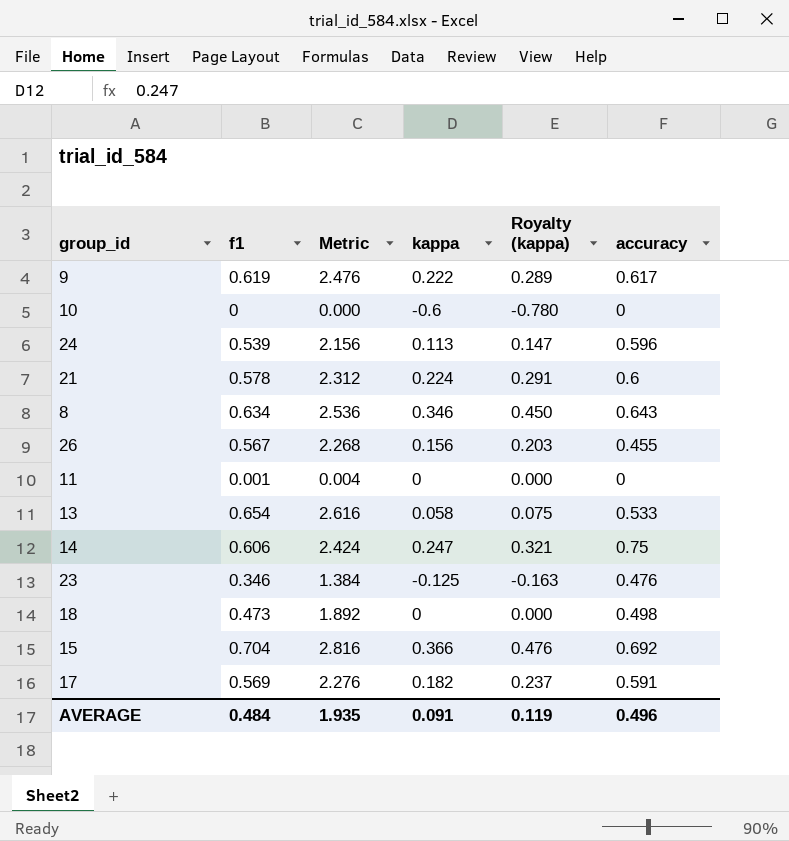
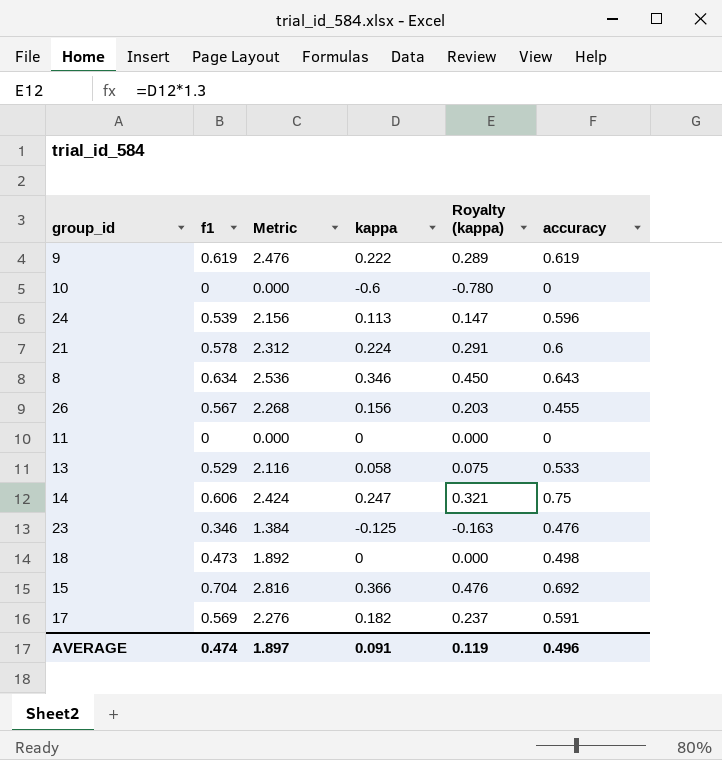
9 | accuracy: 0.617 -> 0.619
11 | f1: 0.001 -> 0
11 | Metric: 0.004 -> 0.000
13 | f1: 0.654 -> 0.529
13 | Metric: 2.616 -> 2.116
AVERAGE | f1: 0.484 -> 0.474
AVERAGE | Metric: 1.935 -> 1.897

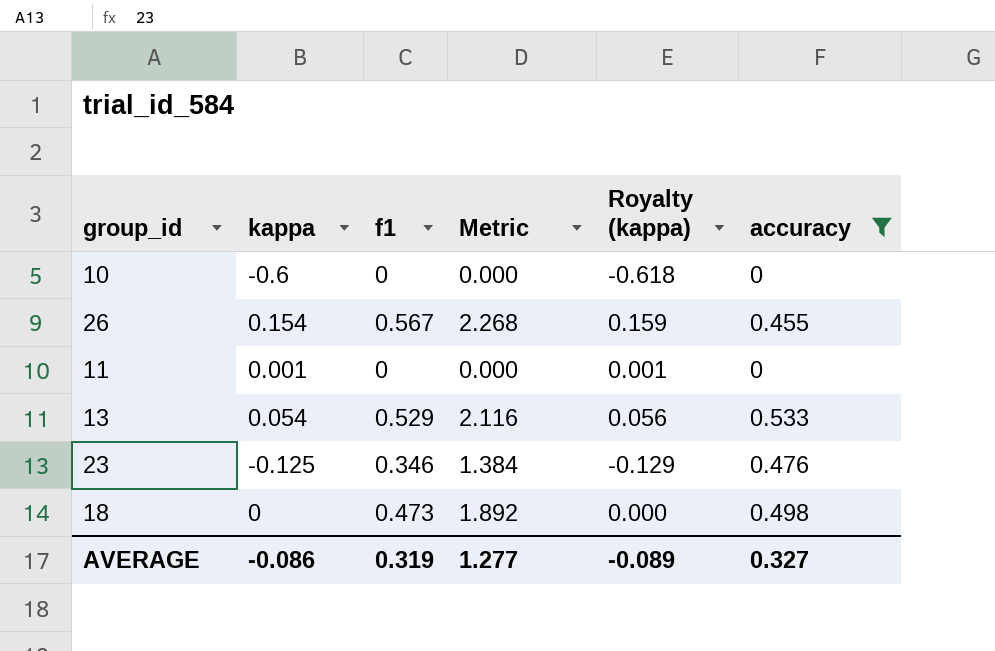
filter: none -> accuracy <= 0.533
column kappa | position: 4 -> 2
column Royalty (kappa) | formula: [kappa] * 1.3 -> [kappa] * 1.03
26 | kappa: 0.156 -> 0.154
11 | kappa: 0 -> 0.001
13 | kappa: 0.058 -> 0.054
AVERAGE | kappa: 0.091 -> -0.086
AVERAGE | f1: 0.474 -> 0.319
AVERAGE | Metric: 1.897 -> 1.277
AVERAGE | Royalty (kappa): 0.119 -> -0.089
AVERAGE | accuracy: 0.496 -> 0.327

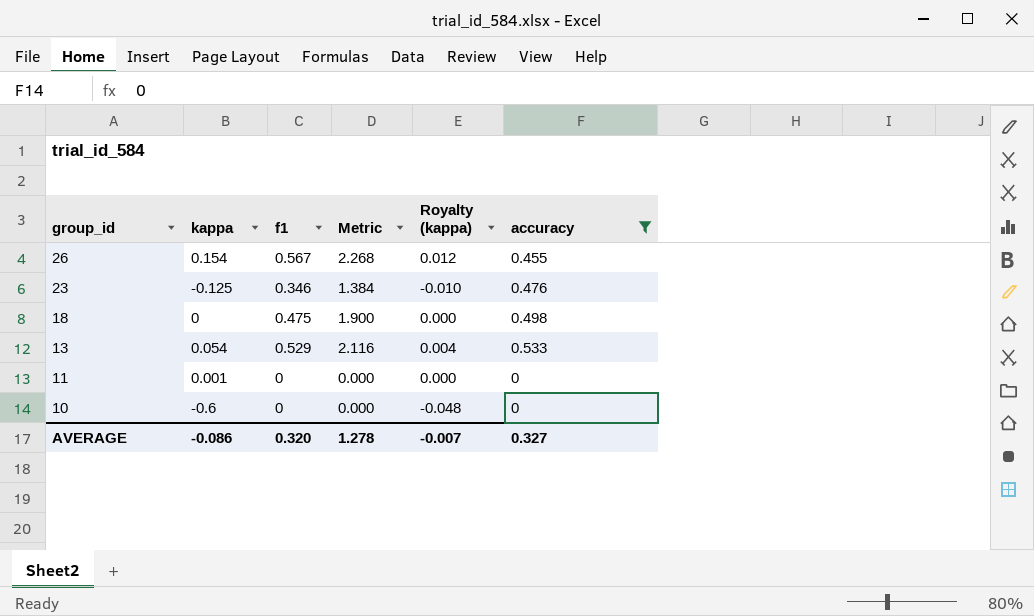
row order: none -> group_id descending
column Royalty (kappa) | formula: [kappa] * 1.03 -> [kappa] * 0.08
18 | f1: 0.473 -> 0.475
18 | Metric: 1.892 -> 1.900
AVERAGE | f1: 0.319 -> 0.320
AVERAGE | Metric: 1.277 -> 1.278
AVERAGE | Royalty (kappa): -0.089 -> -0.007

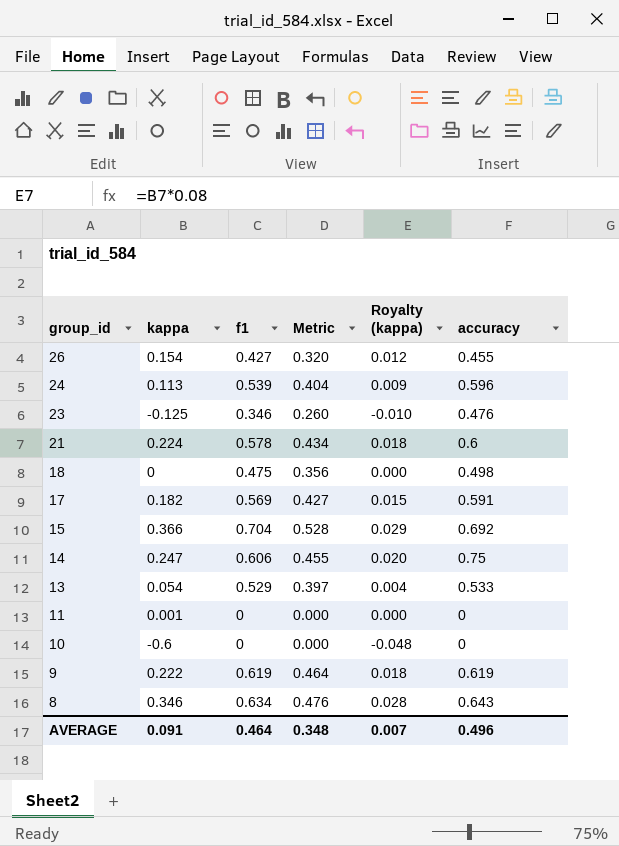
filter: accuracy <= 0.533 -> none
column Metric | formula: [f1] * 4 -> [f1] * 0.75
26 | f1: 0.567 -> 0.427
AVERAGE | kappa: -0.086 -> 0.091
AVERAGE | f1: 0.320 -> 0.464
AVERAGE | Metric: 1.278 -> 0.348
AVERAGE | Royalty (kappa): -0.007 -> 0.007
AVERAGE | accuracy: 0.327 -> 0.496

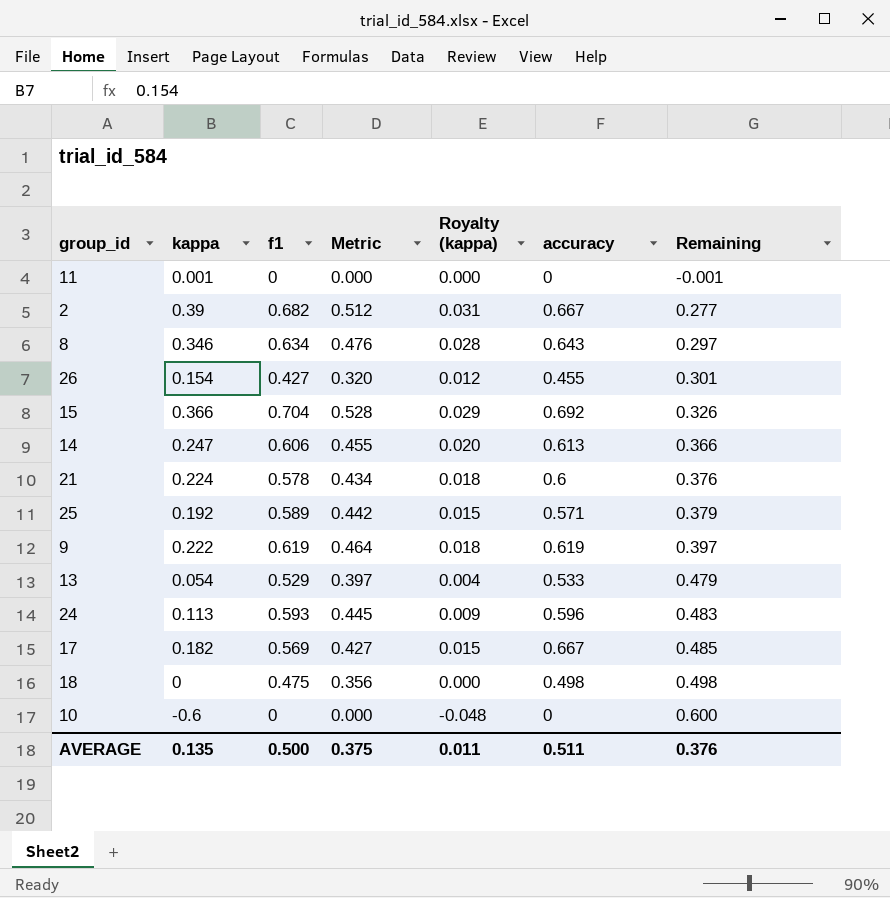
row order: group_id descending -> Remaining ascending
column Remaining | formula: none -> [accuracy] - [kappa]
row 23: -0.125 | 0.346 | 0.260 | -0.010 | 0.476 -> none
row 2: none -> 0.39 | 0.682 | 0.512 | 0.031 | 0.667 | 0.277
14 | accuracy: 0.75 -> 0.613
row 25: none -> 0.192 | 0.589 | 0.442 | 0.015 | 0.571 | 0.379
24 | f1: 0.539 -> 0.593
24 | Metric: 0.404 -> 0.445
17 | accuracy: 0.591 -> 0.667
AVERAGE | kappa: 0.091 -> 0.135
AVERAGE | f1: 0.464 -> 0.500
AVERAGE | Metric: 0.348 -> 0.375
AVERAGE | Royalty (kappa): 0.007 -> 0.011
AVERAGE | accuracy: 0.496 -> 0.511

